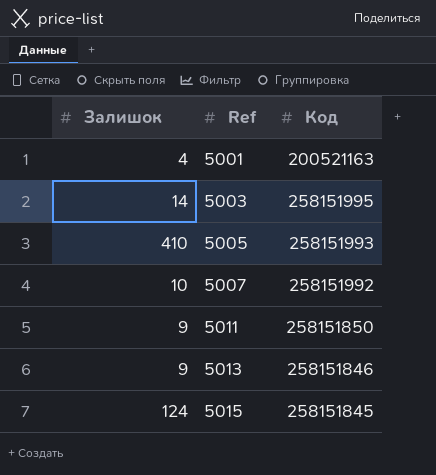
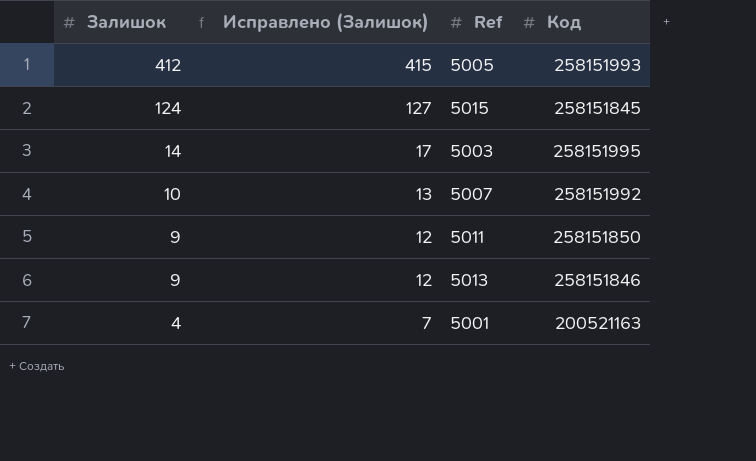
row order: Ref ascending -> Залишок descending
column Исправлено (Залишок) | formula: none -> [Залишок] + 3
5005 | Залишок: 410 -> 412

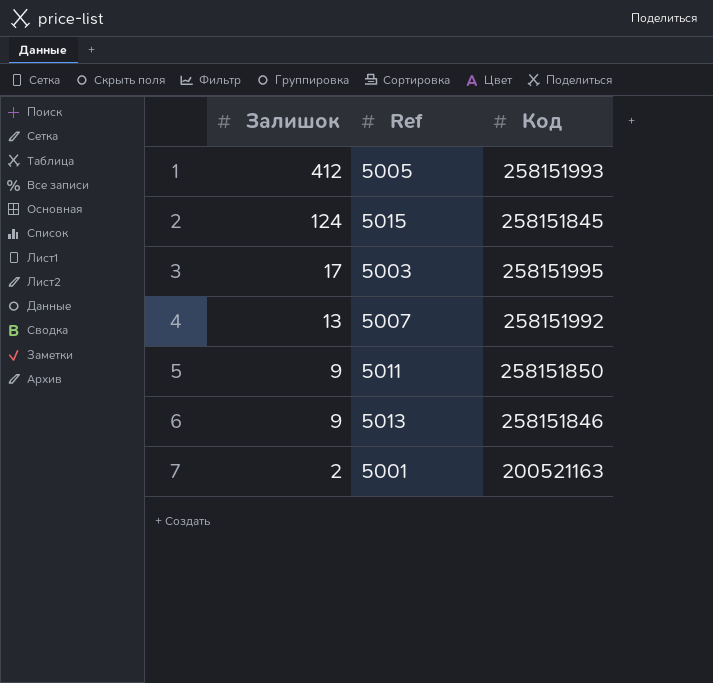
column Исправлено (Залишок) | formula: [Залишок] + 3 -> none
5003 | Залишок: 14 -> 17
5007 | Залишок: 10 -> 13
5001 | Залишок: 4 -> 2

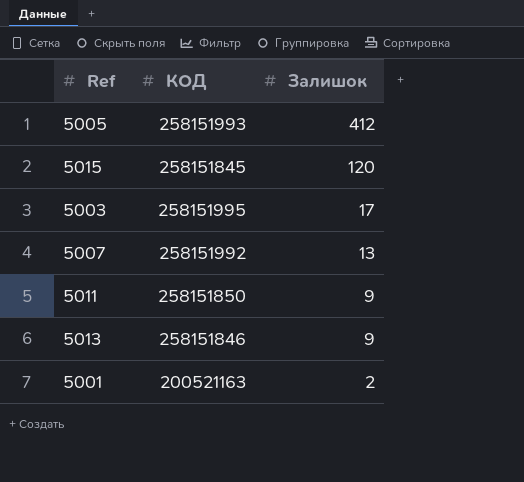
column name: Код -> КОД
column Залишок | position: 1 -> 3
5015 | Залишок: 124 -> 120

